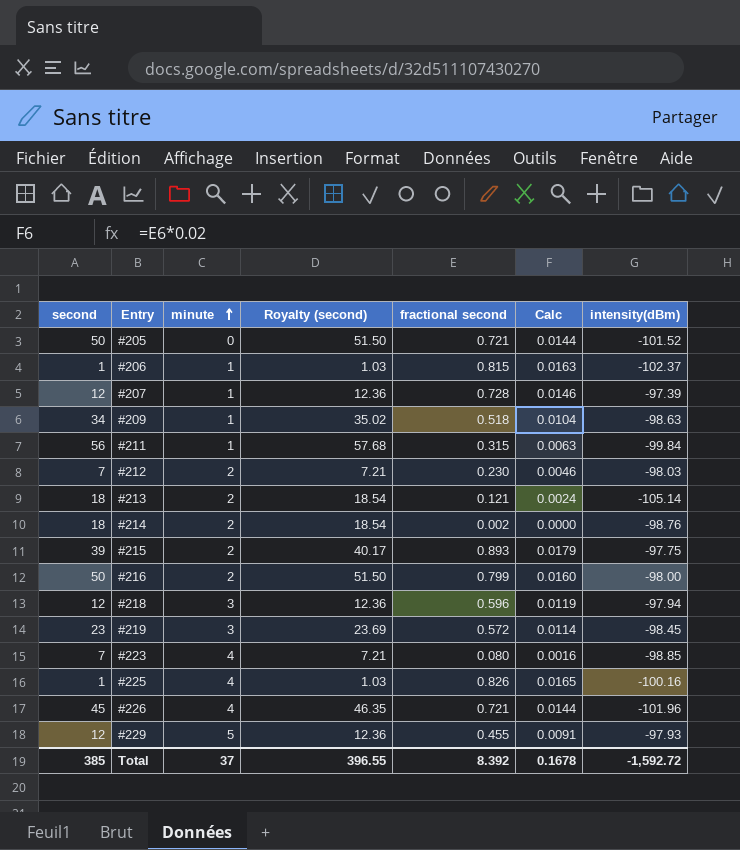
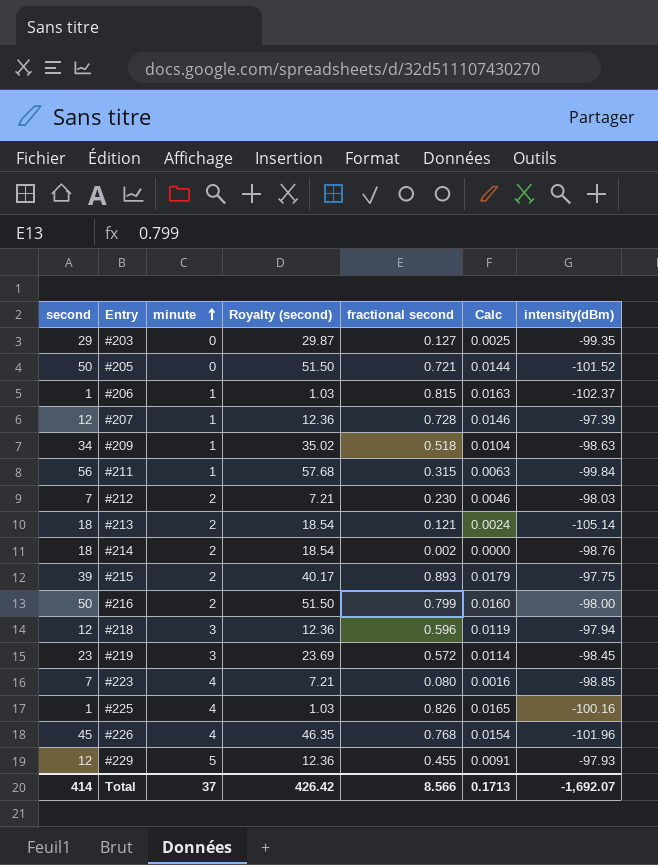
row #203: none -> 29 | 0 | 29.87 | 0.127 | 0.0025 | -99.35
#226 | fractional second: 0.721 -> 0.768
#226 | Calc: 0.0144 -> 0.0154
Total | second: 385 -> 414
Total | Royalty (second): 396.55 -> 426.42
Total | fractional second: 8.392 -> 8.566
Total | Calc: 0.1678 -> 0.1713
Total | intensity(dBm): -1,592.72 -> -1,692.07

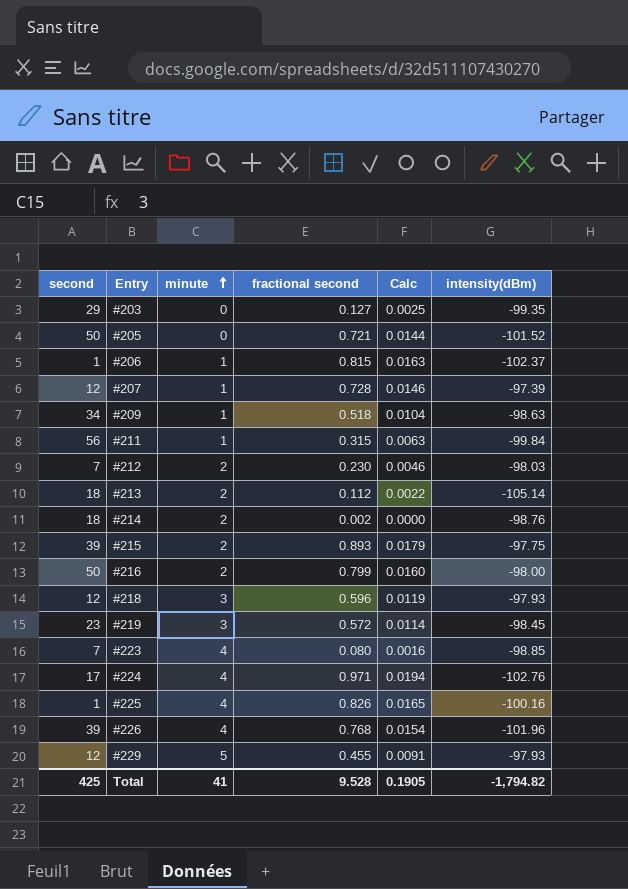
column Royalty (second) | formula: [second] * 1.03 -> none
#213 | fractional second: 0.121 -> 0.112
#213 | Calc: 0.0024 -> 0.0022
#218 | intensity(dBm): -97.94 -> -97.93
row #224: none -> 17 | 4 | 0.971 | 0.0194 | -102.76
#226 | second: 45 -> 39
Total | second: 414 -> 425
Total | minute: 37 -> 41
Total | fractional second: 8.566 -> 9.528
Total | Calc: 0.1713 -> 0.1905
Total | intensity(dBm): -1,692.07 -> -1,794.82

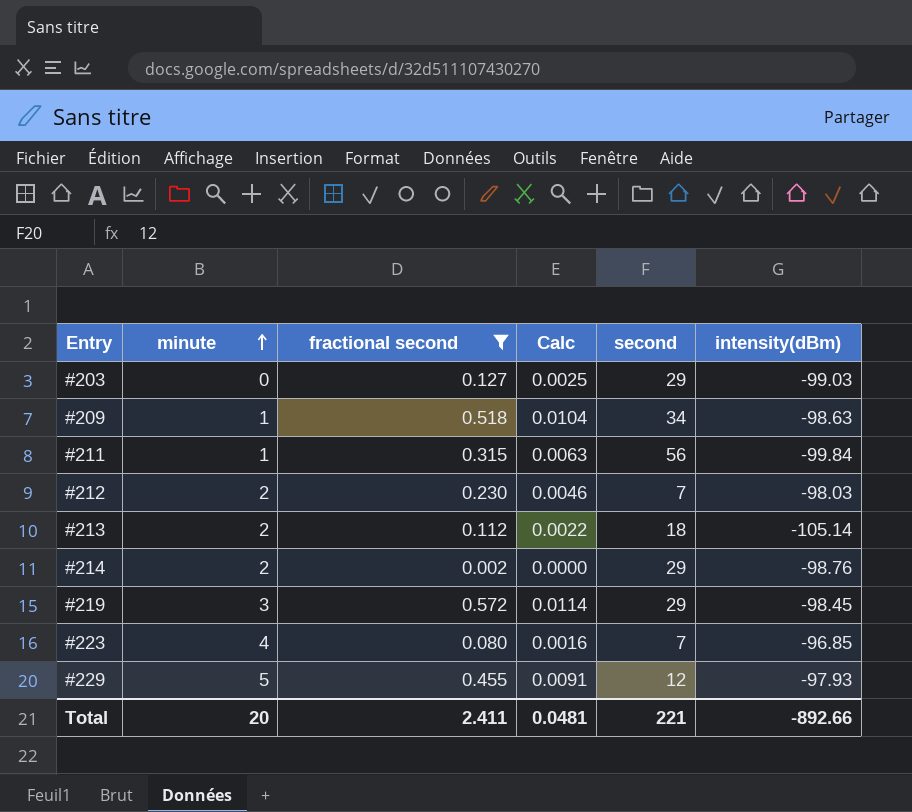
filter: none -> fractional second <= 0.572
column second | position: 1 -> 5
#203 | intensity(dBm): -99.35 -> -99.03
#214 | second: 18 -> 29
#219 | second: 23 -> 29
#223 | intensity(dBm): -98.85 -> -96.85
Total | minute: 41 -> 20
Total | fractional second: 9.528 -> 2.411
Total | Calc: 0.1905 -> 0.0481
Total | second: 425 -> 221
Total | intensity(dBm): -1,794.82 -> -892.66

